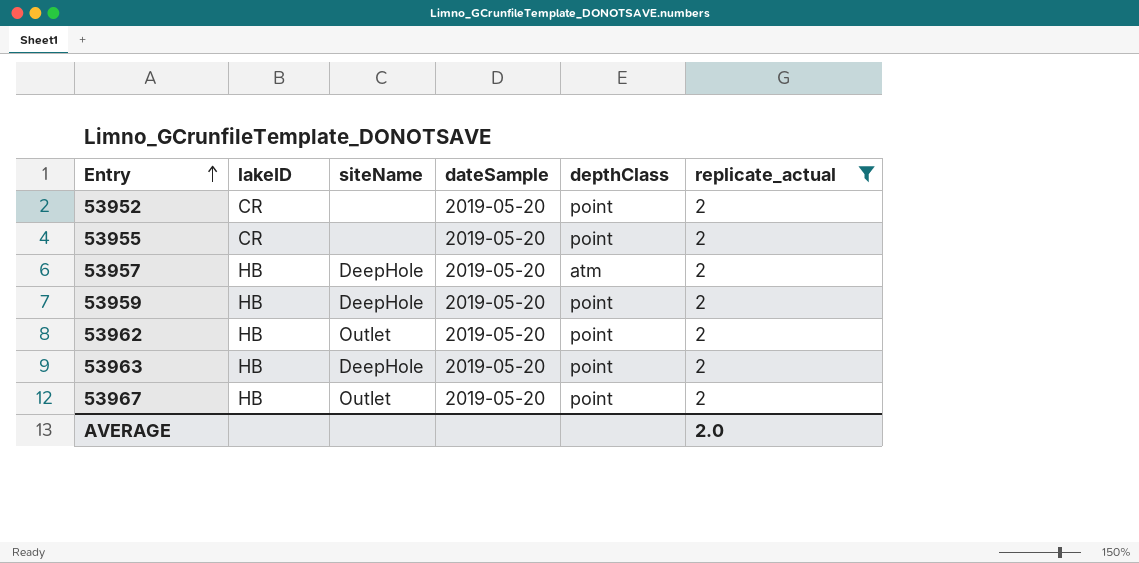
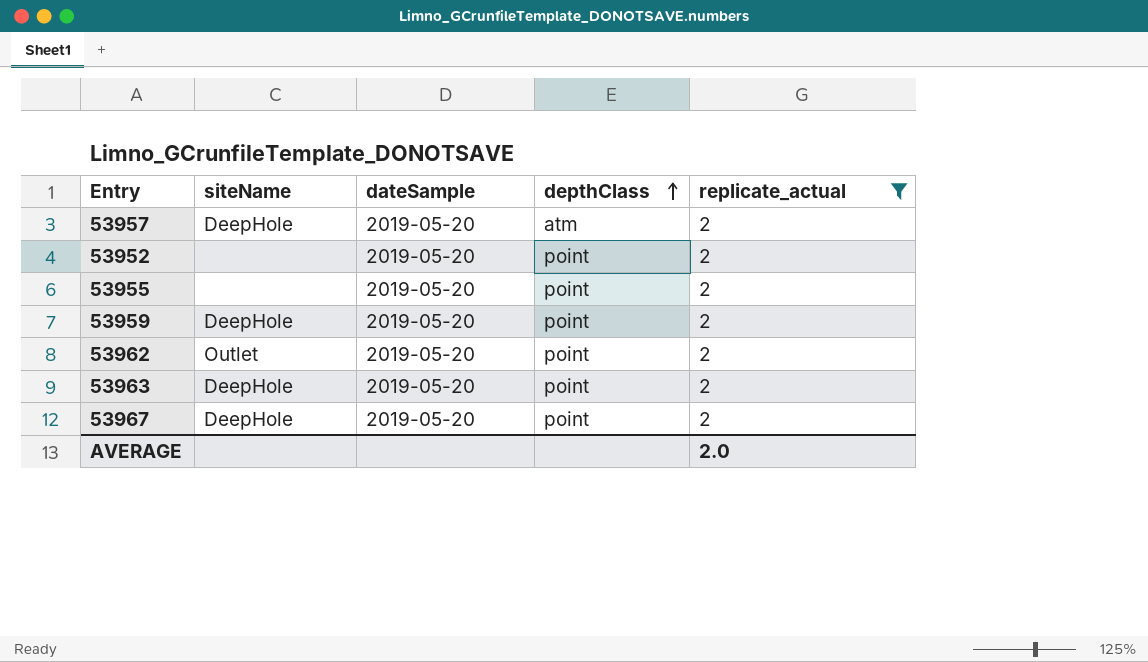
row order: Entry ascending -> depthClass ascending
column lakeID | position: 2 -> none
53967 | siteName: Outlet -> DeepHole

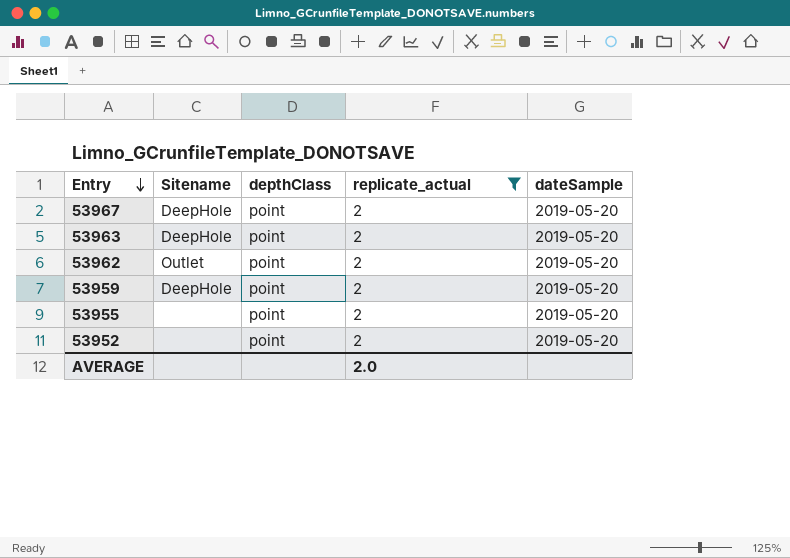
row order: depthClass ascending -> Entry descending
column name: siteName -> Sitename
column dateSample | position: 3 -> 5
row 53957: DeepHole | 2019-05-20 | atm | 2 -> none

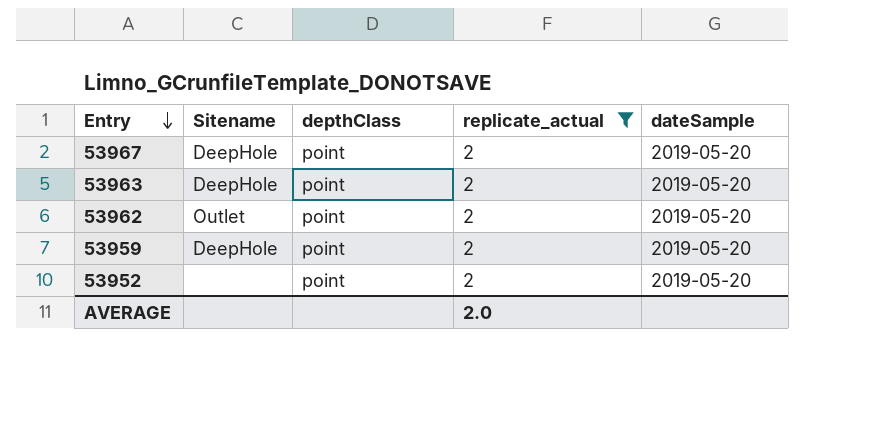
row 53955: none | point | 2 | 2019-05-20 -> none

